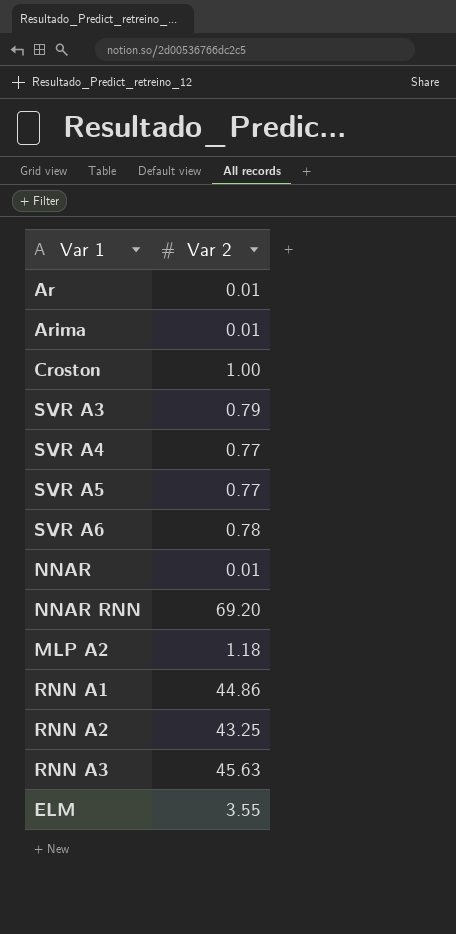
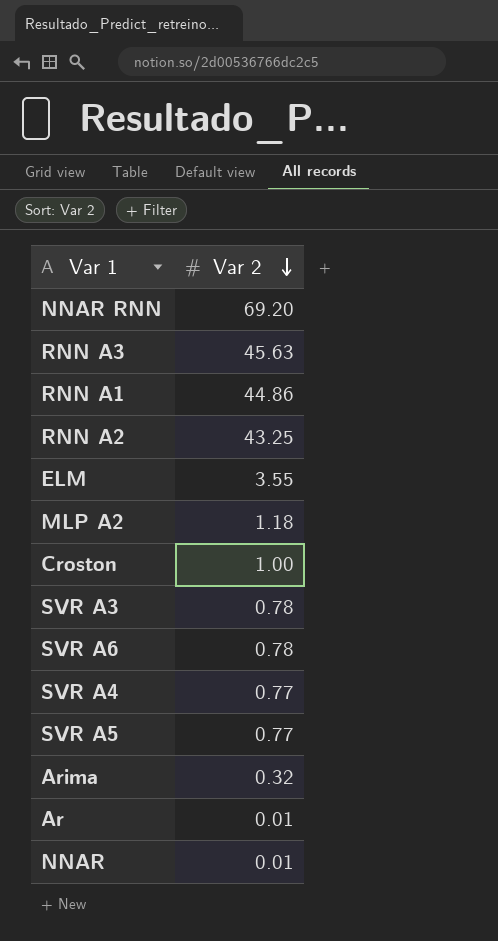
row order: none -> Var 2 descending
SVR A3 | Var 2: 0.79 -> 0.78
Arima | Var 2: 0.01 -> 0.32

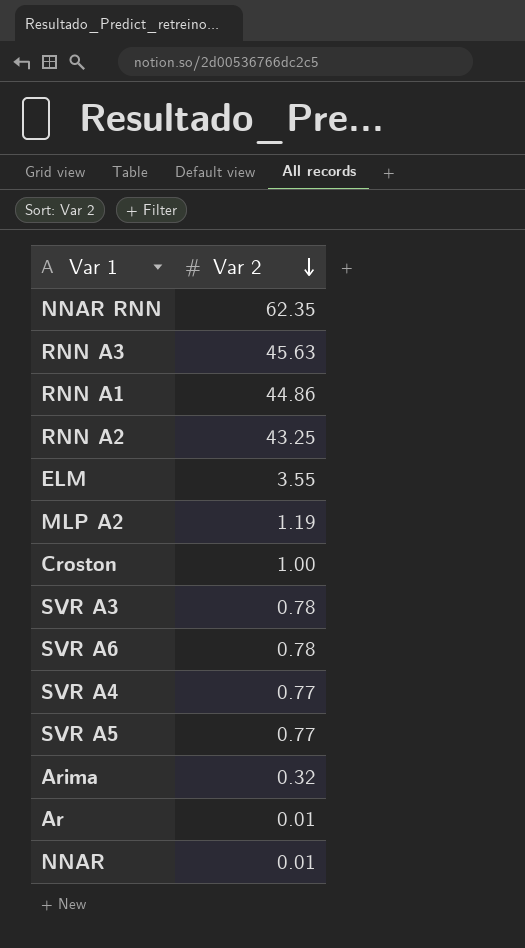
NNAR RNN | Var 2: 69.20 -> 62.35
MLP A2 | Var 2: 1.18 -> 1.19

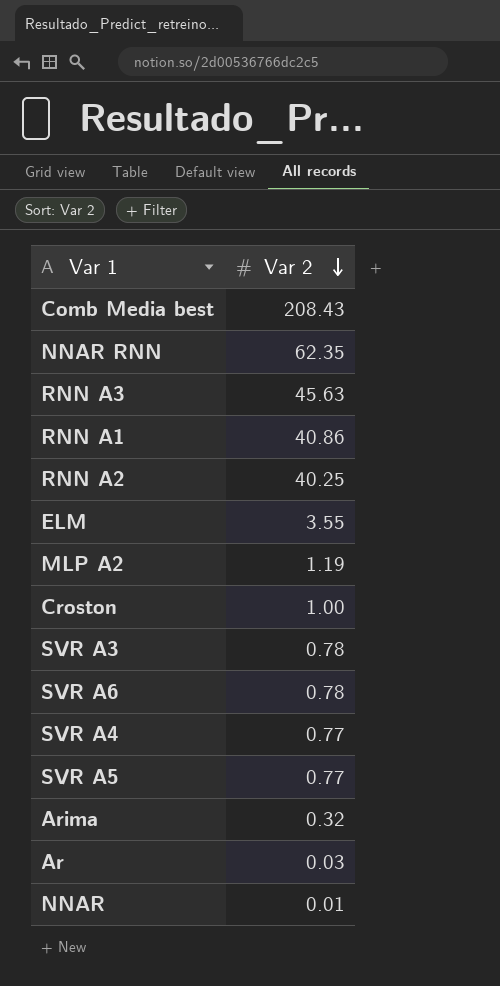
row Comb Media best: none -> 208.43
RNN A1 | Var 2: 44.86 -> 40.86
RNN A2 | Var 2: 43.25 -> 40.25
Ar | Var 2: 0.01 -> 0.03

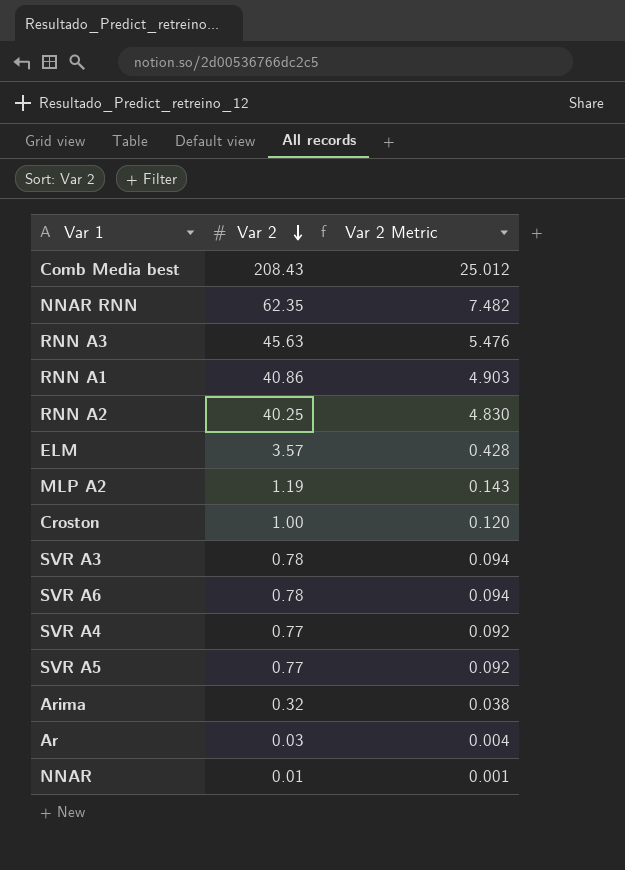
column Var 2 Metric | formula: none -> [Var 2] * 0.12
ELM | Var 2: 3.55 -> 3.57

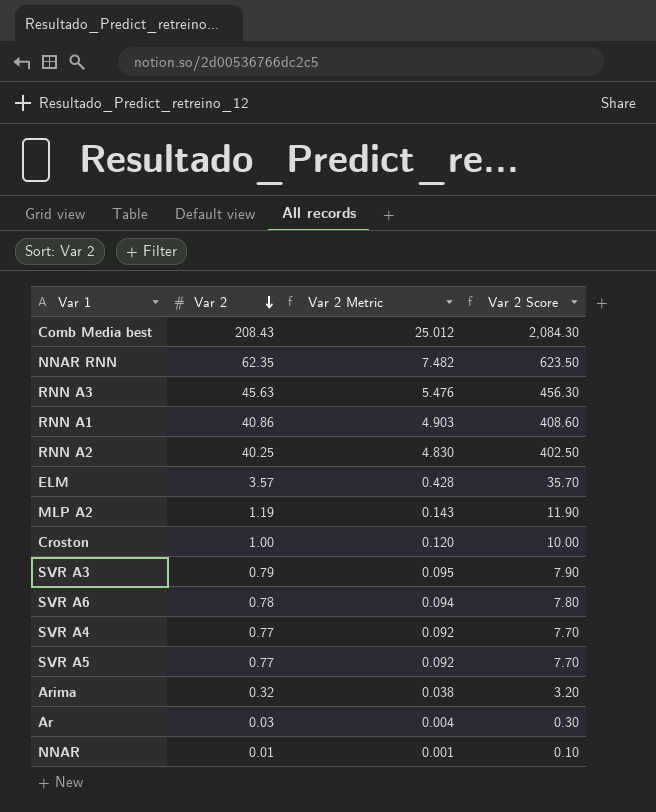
column Var 2 Score | formula: none -> [Var 2] * 10
SVR A3 | Var 2: 0.78 -> 0.79
SVR A3 | Var 2 Metric: 0.094 -> 0.095

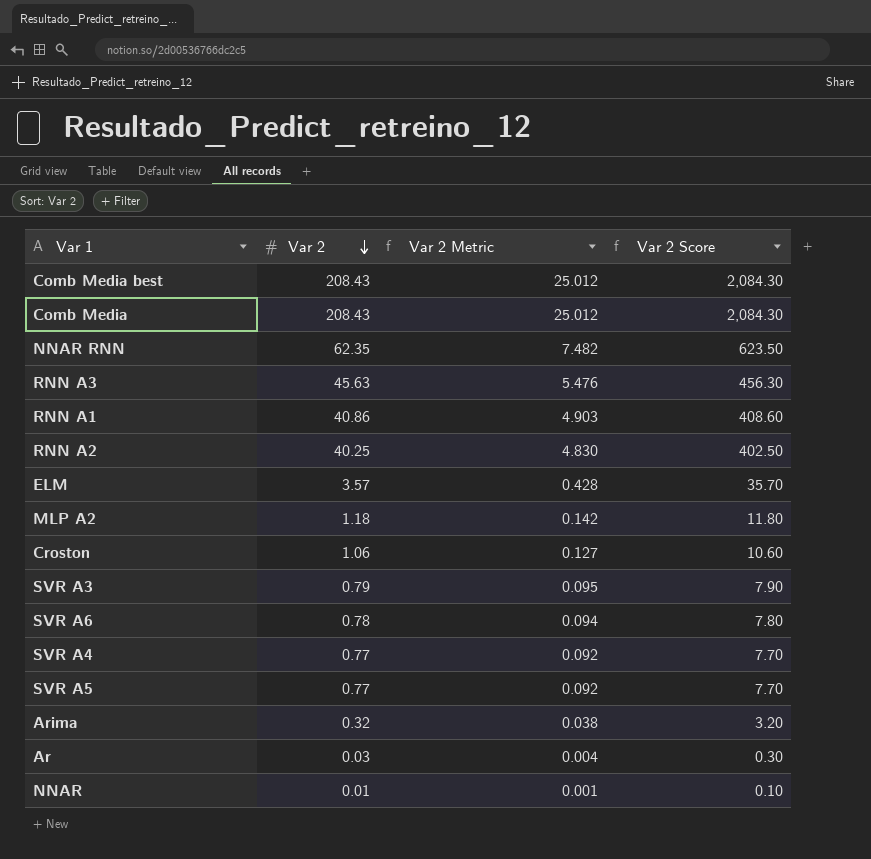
row Comb Media: none -> 208.43 | 25.012 | 2,084.30
MLP A2 | Var 2: 1.19 -> 1.18
MLP A2 | Var 2 Metric: 0.143 -> 0.142
MLP A2 | Var 2 Score: 11.90 -> 11.80
Croston | Var 2: 1.00 -> 1.06
Croston | Var 2 Metric: 0.120 -> 0.127
Croston | Var 2 Score: 10.00 -> 10.60

